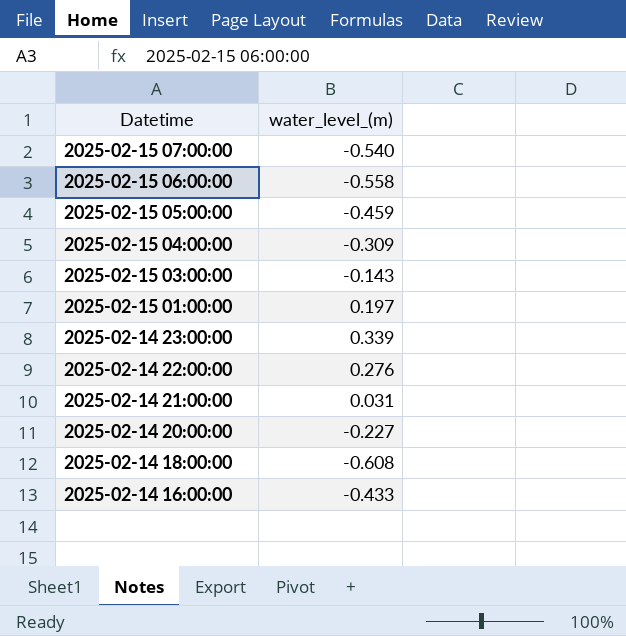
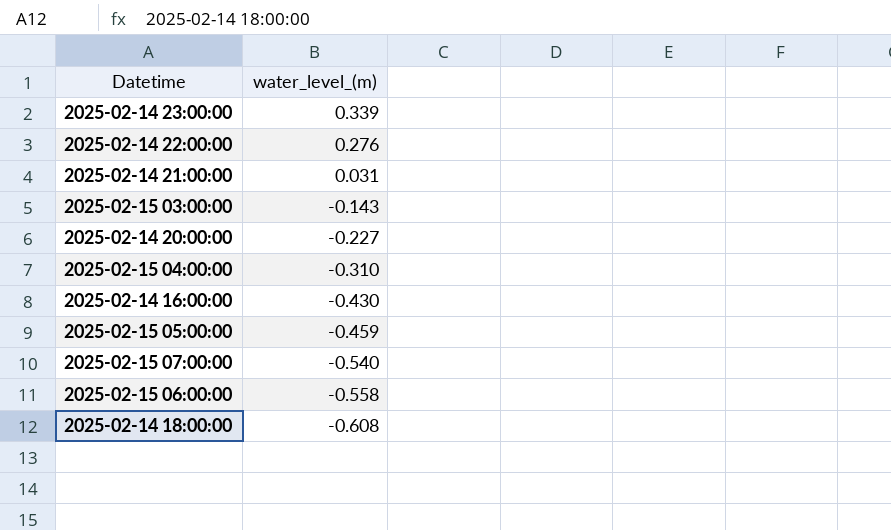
row order: Datetime descending -> water_level_(m) descending
row 2025-02-15 01:00:00: 0.197 -> none
2025-02-15 04:00:00 | water_level_(m): -0.309 -> -0.310
2025-02-14 16:00:00 | water_level_(m): -0.433 -> -0.430

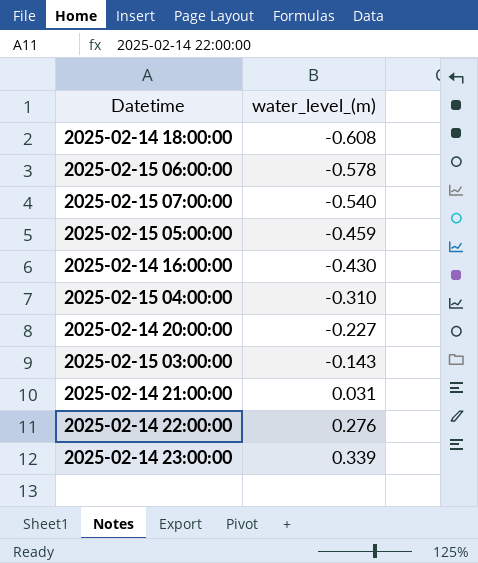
row order: water_level_(m) descending -> water_level_(m) ascending
2025-02-15 06:00:00 | water_level_(m): -0.558 -> -0.578

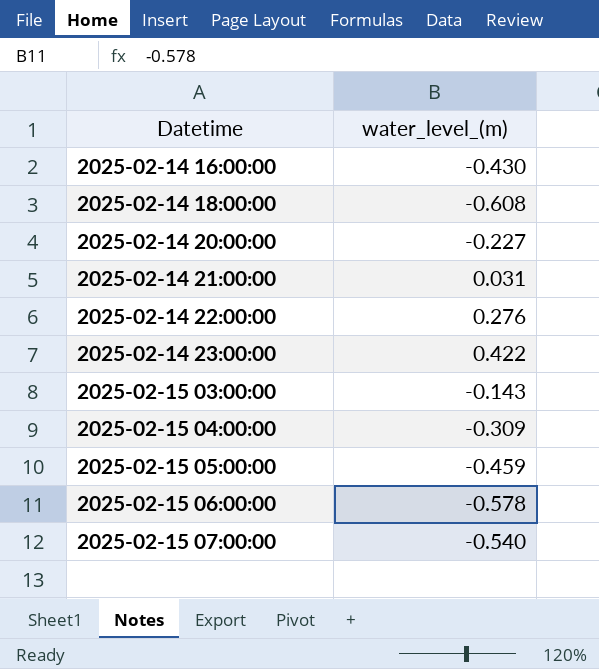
row order: water_level_(m) ascending -> Datetime ascending
2025-02-14 23:00:00 | water_level_(m): 0.339 -> 0.422
2025-02-15 04:00:00 | water_level_(m): -0.310 -> -0.309

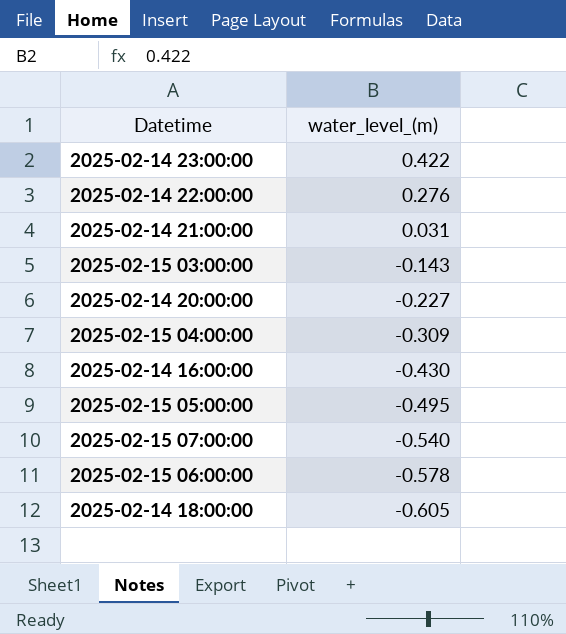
row order: Datetime ascending -> water_level_(m) descending
2025-02-15 05:00:00 | water_level_(m): -0.459 -> -0.495
2025-02-14 18:00:00 | water_level_(m): -0.608 -> -0.605

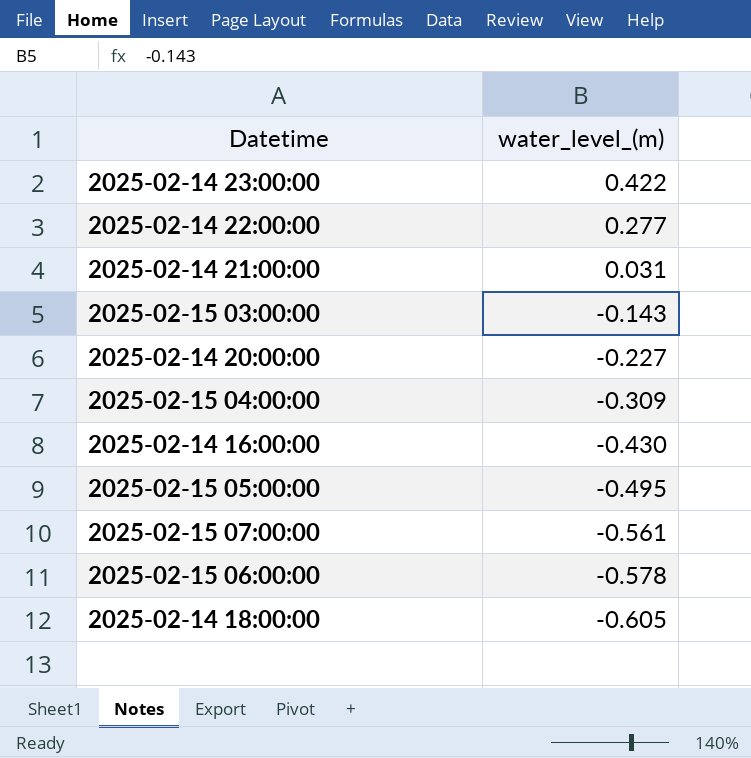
2025-02-14 22:00:00 | water_level_(m): 0.276 -> 0.277
2025-02-15 07:00:00 | water_level_(m): -0.540 -> -0.561

